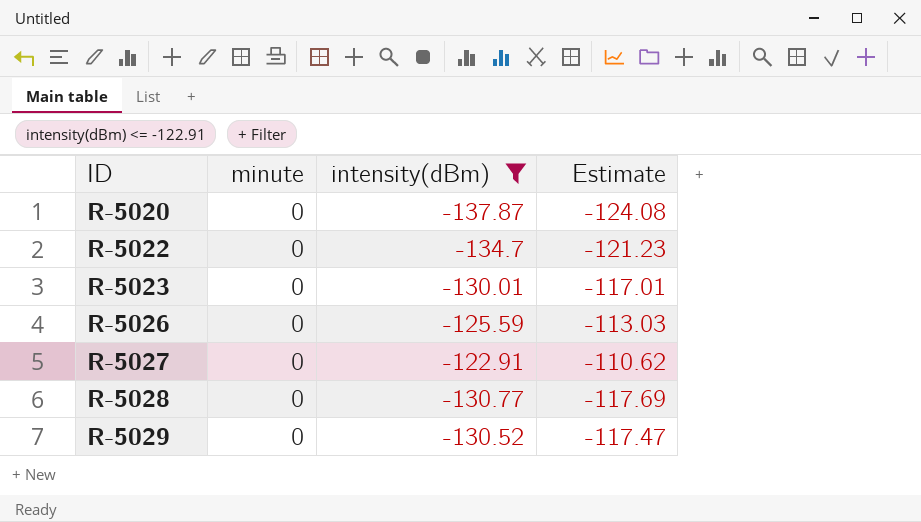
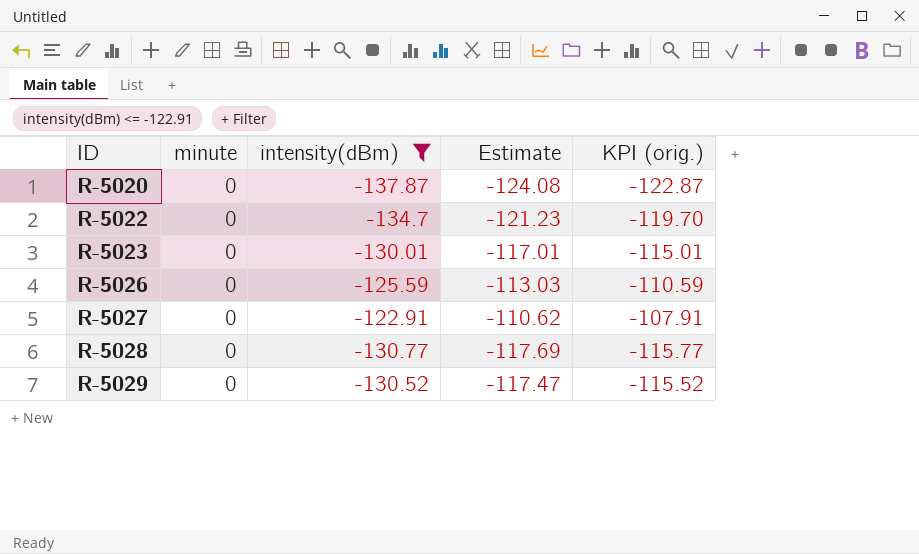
column KPI (orig.) | formula: none -> [intensity(dBm)] + 15

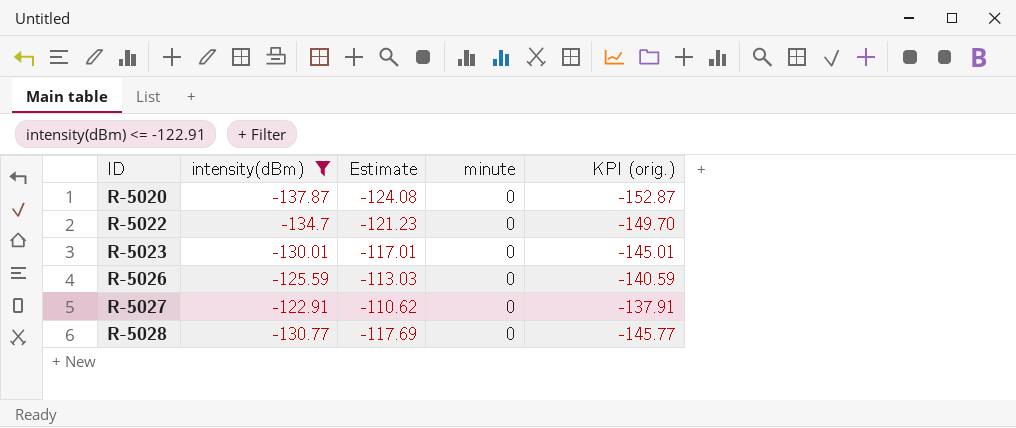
column minute | position: 2 -> 4
column KPI (orig.) | formula: [intensity(dBm)] + 15 -> [intensity(dBm)] - 15
row R-5029: 0 | -130.52 | -117.47 | -115.52 -> none

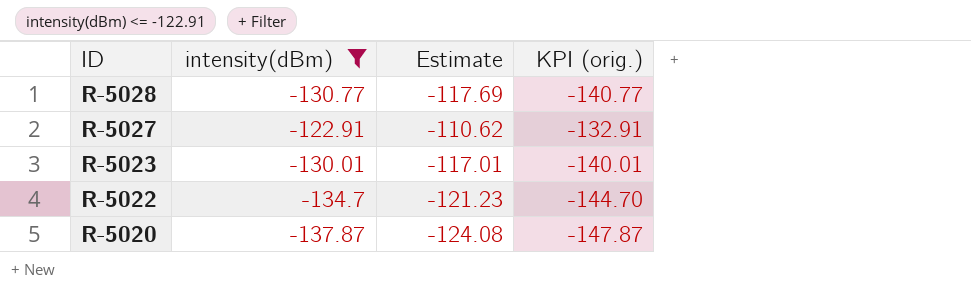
row order: ID ascending -> ID descending
column minute | position: 4 -> none
column KPI (orig.) | formula: [intensity(dBm)] - 15 -> [intensity(dBm)] - 10
row R-5026: -125.59 | -113.03 | 0 | -140.59 -> none

